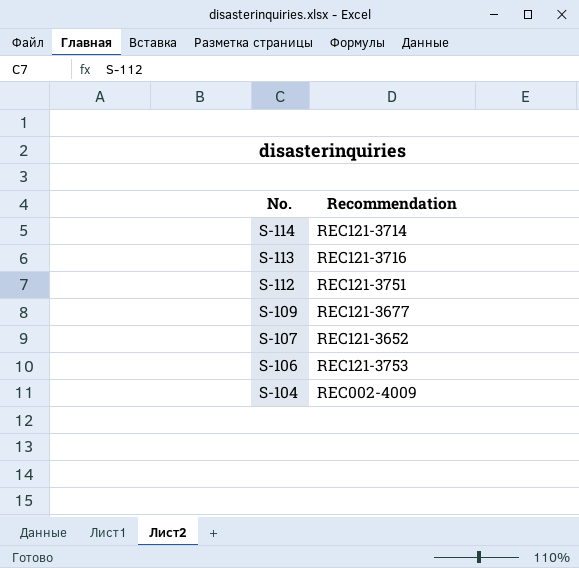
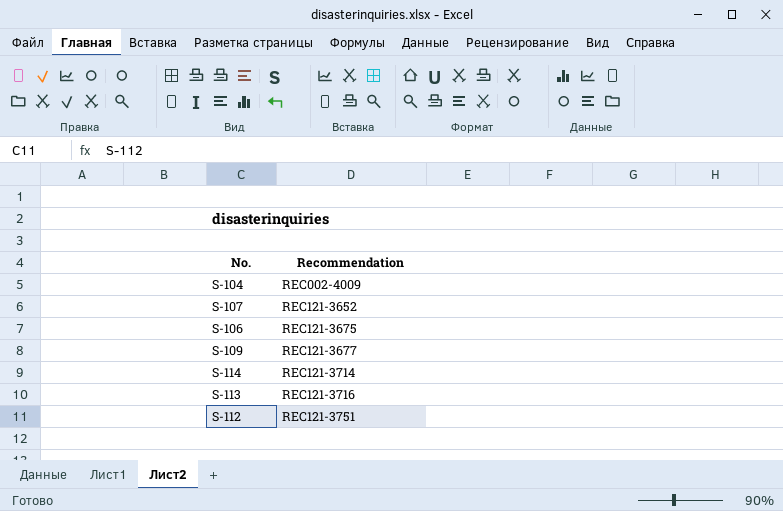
row order: No. descending -> Recommendation ascending
S-106 | Recommendation: REC121-3753 -> REC121-3675

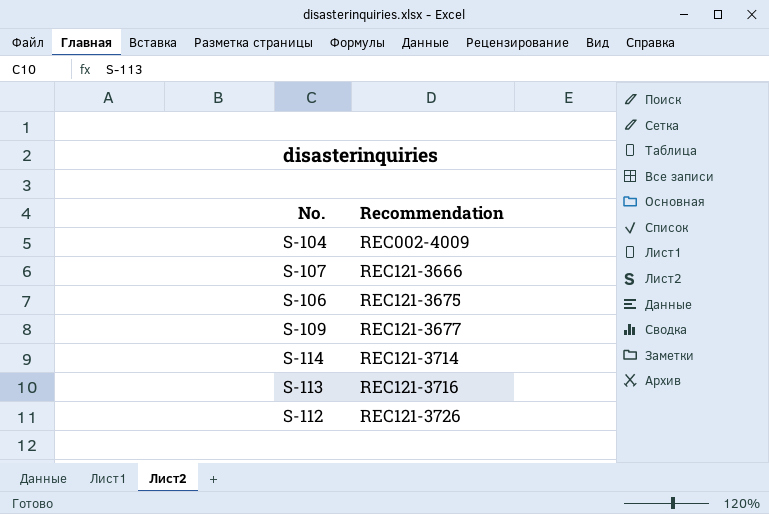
S-107 | Recommendation: REC121-3652 -> REC121-3666
S-112 | Recommendation: REC121-3751 -> REC121-3726

